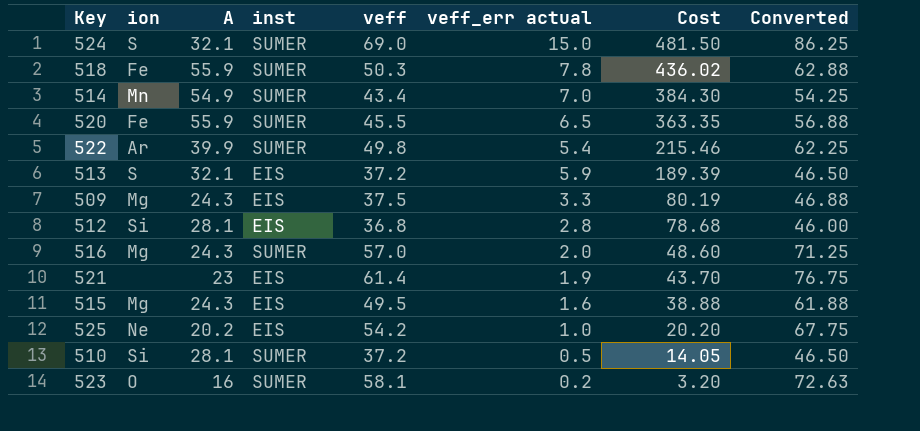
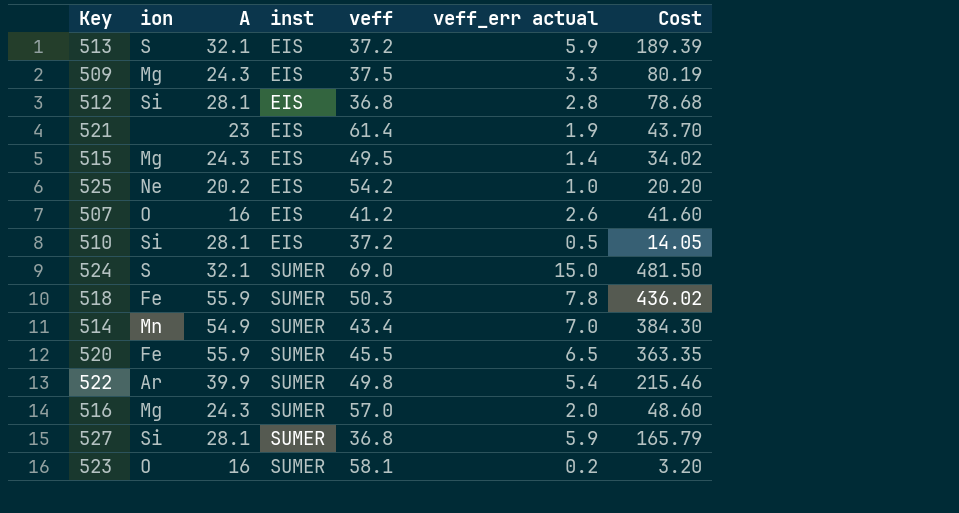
row order: Cost descending -> inst ascending
column Converted | formula: [veff] * 1.25 -> none
515 | veff_err actual: 1.6 -> 1.4
515 | Cost: 38.88 -> 34.02
row 507: none -> O | 16 | EIS | 41.2 | 2.6 | 41.60
510 | inst: SUMER -> EIS
row 527: none -> Si | 28.1 | SUMER | 36.8 | 5.9 | 165.79

